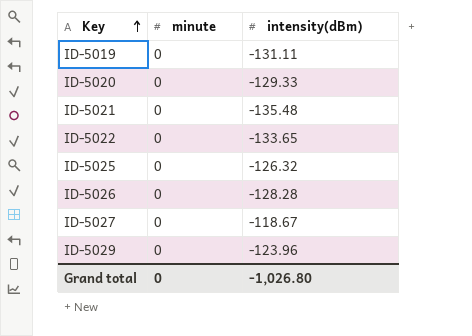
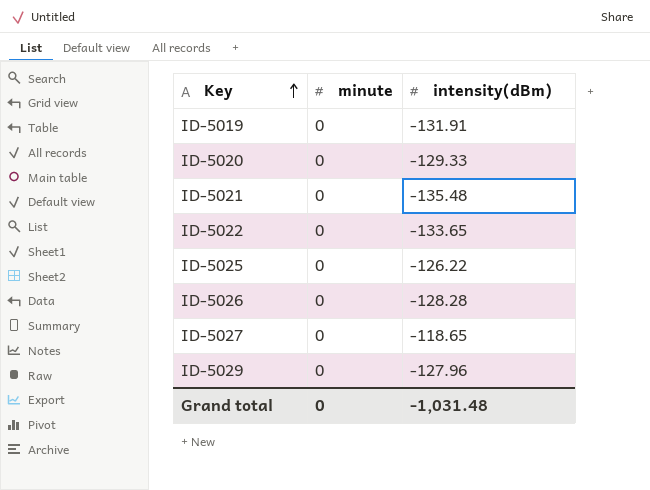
ID-5019 | intensity(dBm): -131.11 -> -131.91
ID-5025 | intensity(dBm): -126.32 -> -126.22
ID-5027 | intensity(dBm): -118.67 -> -118.65
ID-5029 | intensity(dBm): -123.96 -> -127.96
Grand total | intensity(dBm): -1,026.80 -> -1,031.48

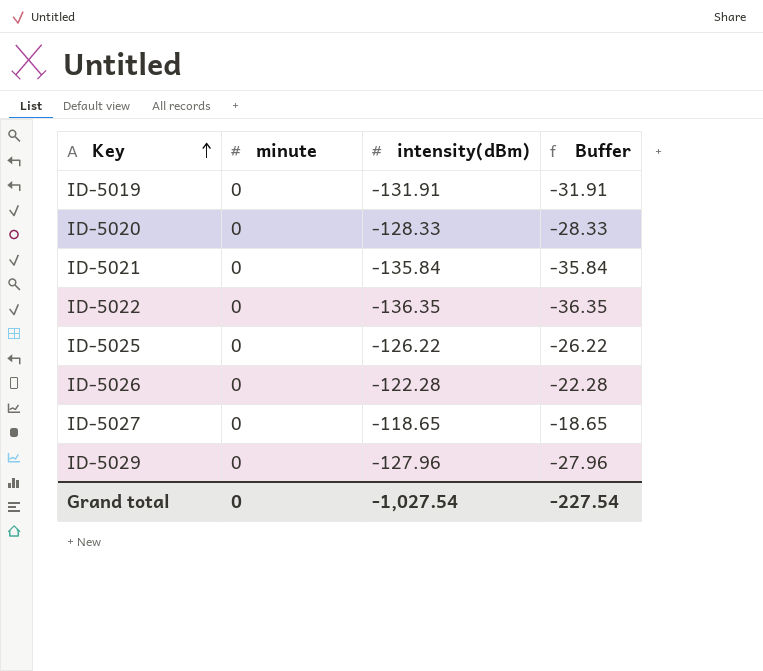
column Buffer | formula: none -> [intensity(dBm)] + 100
ID-5020 | intensity(dBm): -129.33 -> -128.33
ID-5021 | intensity(dBm): -135.48 -> -135.84
ID-5022 | intensity(dBm): -133.65 -> -136.35
ID-5026 | intensity(dBm): -128.28 -> -122.28
Grand total | intensity(dBm): -1,031.48 -> -1,027.54

